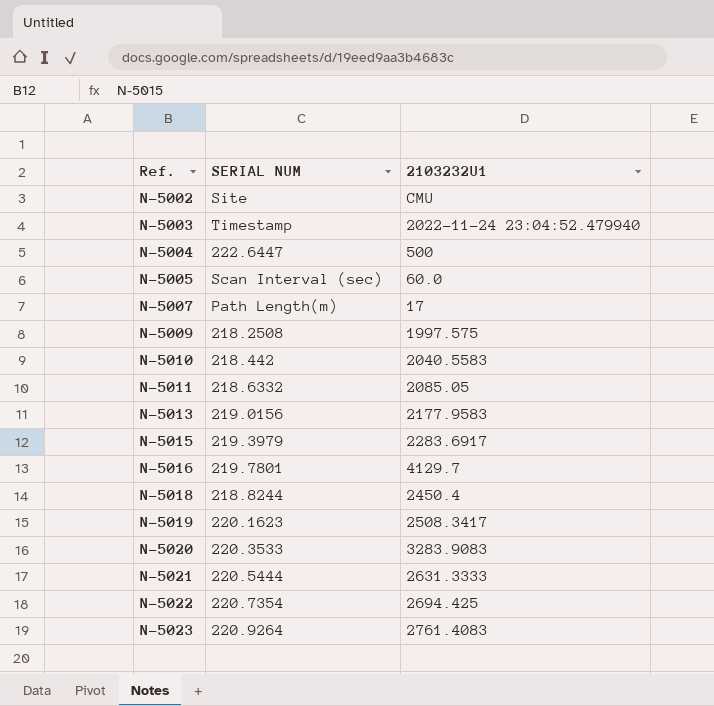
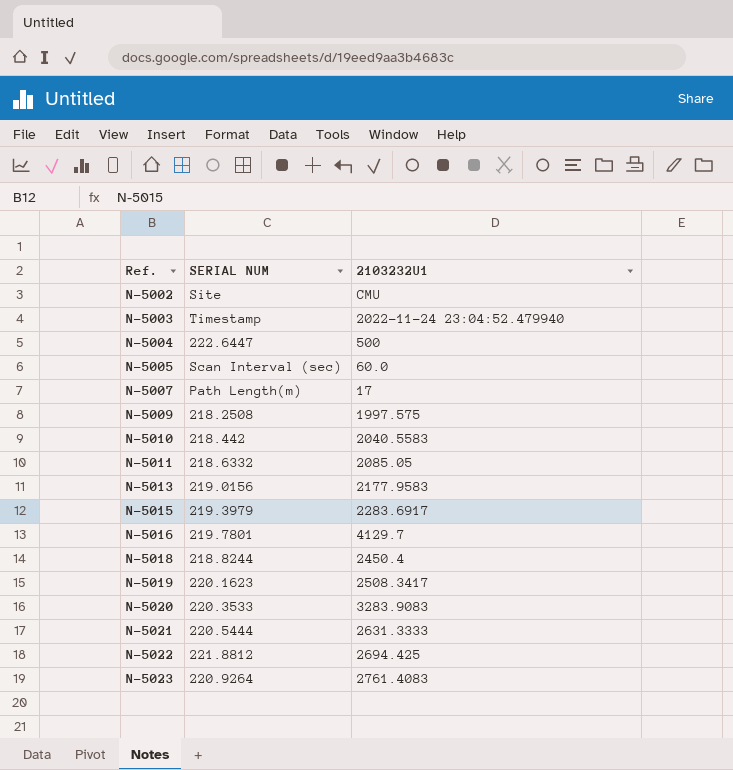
N-5022 | SERIAL NUM: 220.7354 -> 221.8812

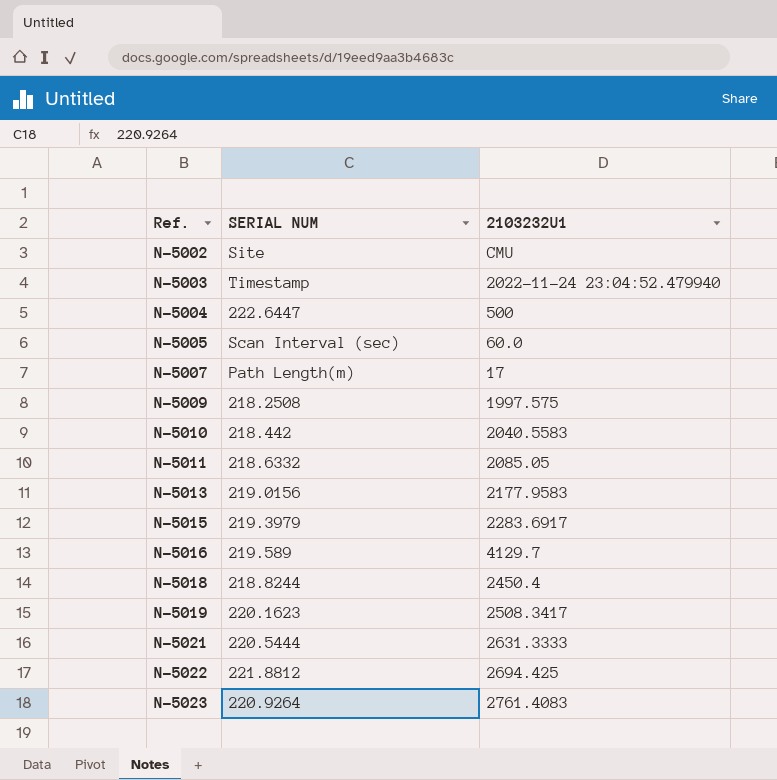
row N-5020: 220.3533 | 3283.9083 -> none
N-5016 | SERIAL NUM: 219.7801 -> 219.589

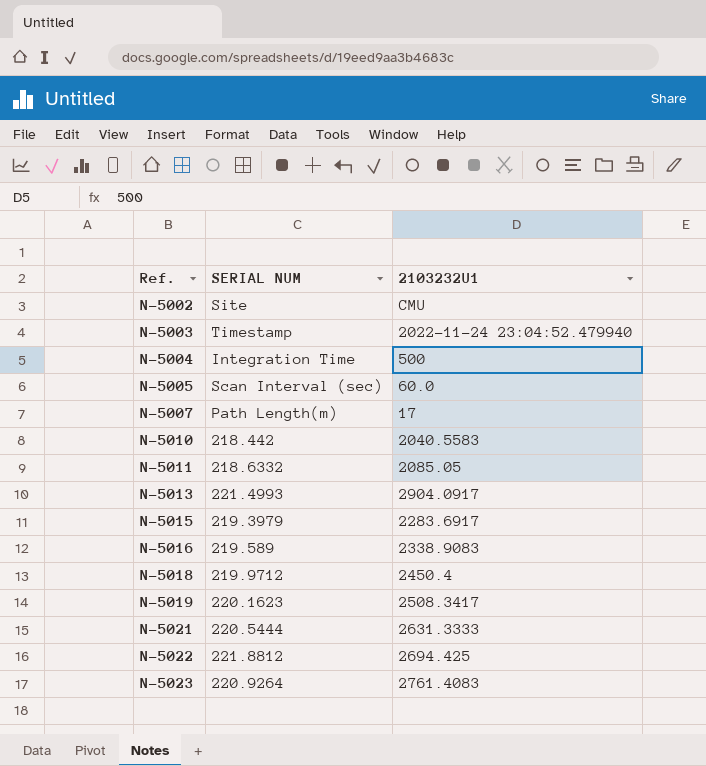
row N-5009: 218.2508 | 1997.575 -> none
N-5004 | SERIAL NUM: 222.6447 -> Integration Time
N-5013 | SERIAL NUM: 219.0156 -> 221.4993
N-5013 | 2103232U1: 2177.9583 -> 2904.0917
N-5016 | 2103232U1: 4129.7 -> 2338.9083
N-5018 | SERIAL NUM: 218.8244 -> 219.9712

